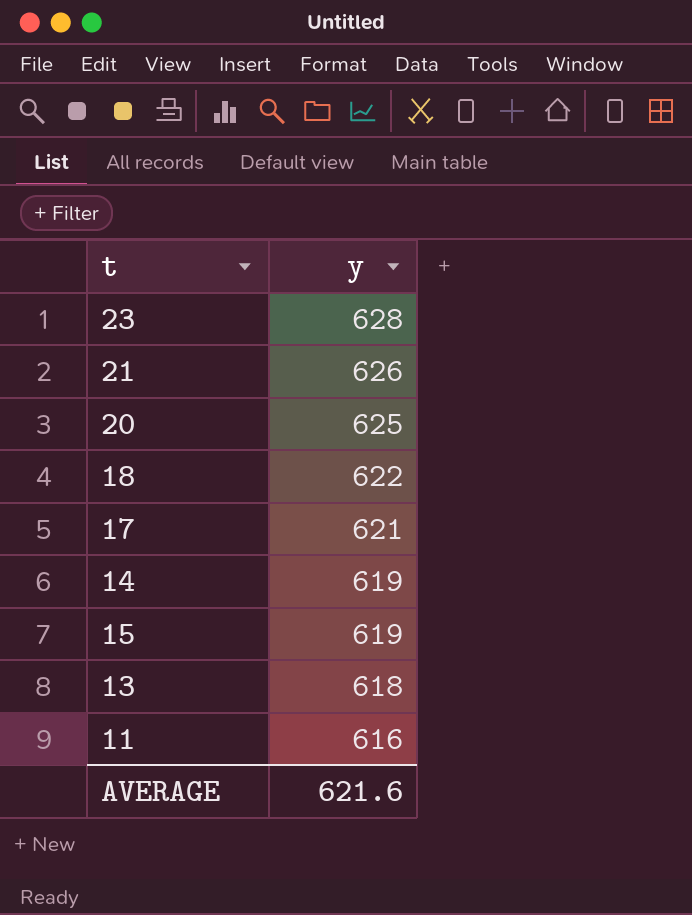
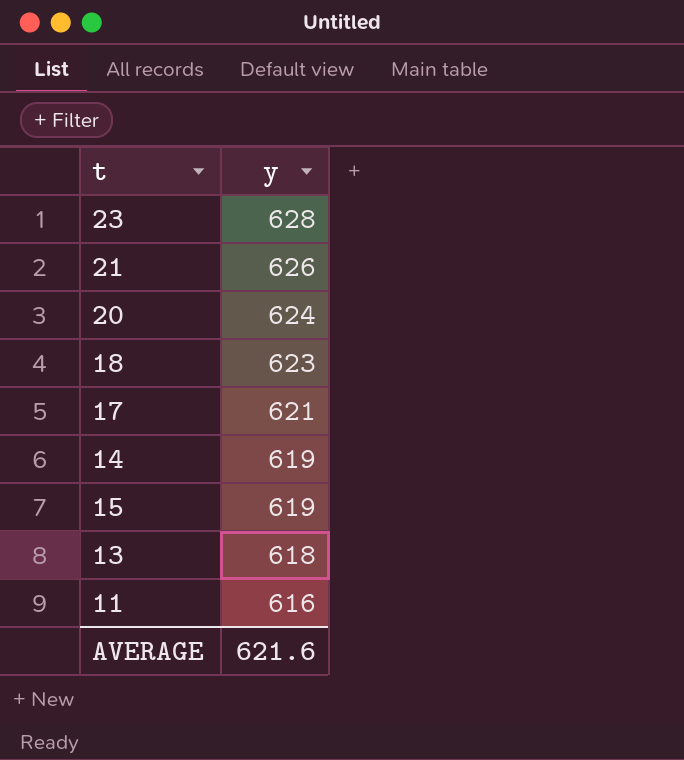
20 | y: 625 -> 624
18 | y: 622 -> 623

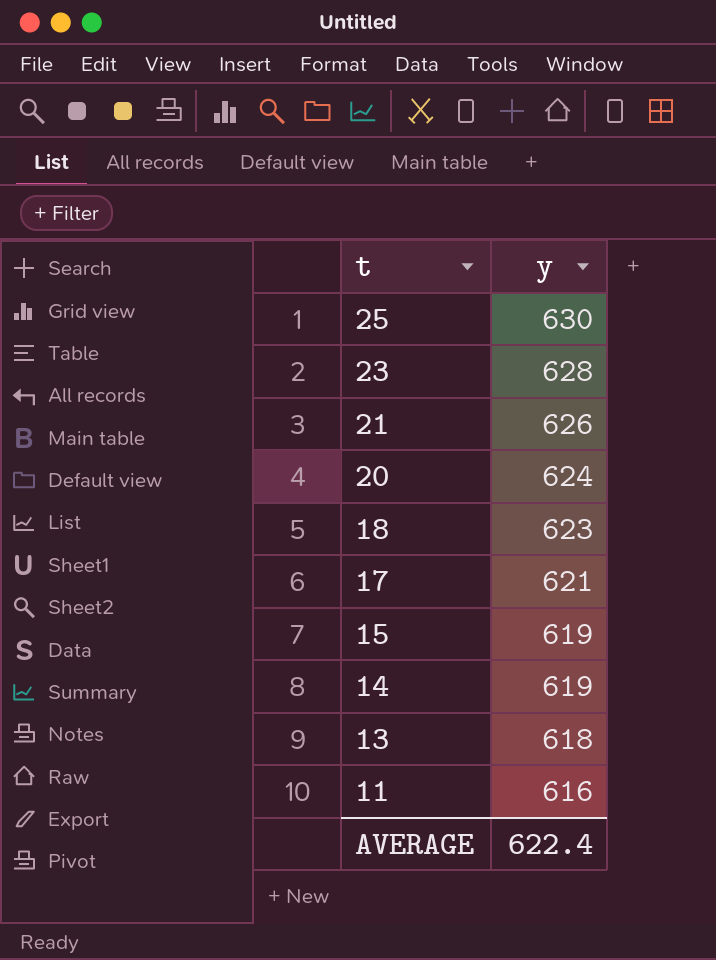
row order: y descending -> t descending
row 25: none -> 630
AVERAGE | y: 621.6 -> 622.4

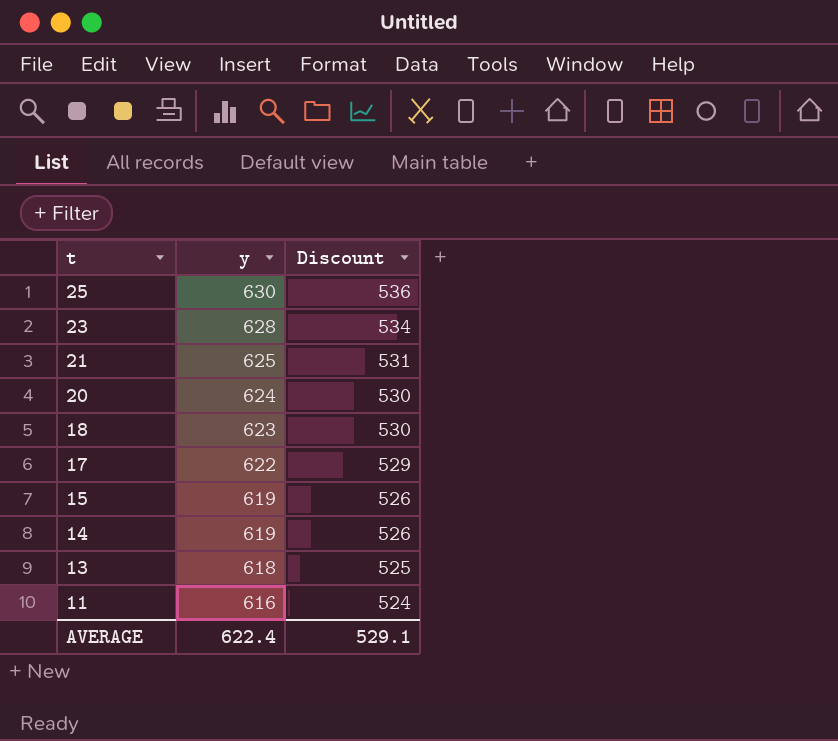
column Discount | formula: none -> [y] * 0.85
21 | y: 626 -> 625
17 | y: 621 -> 622

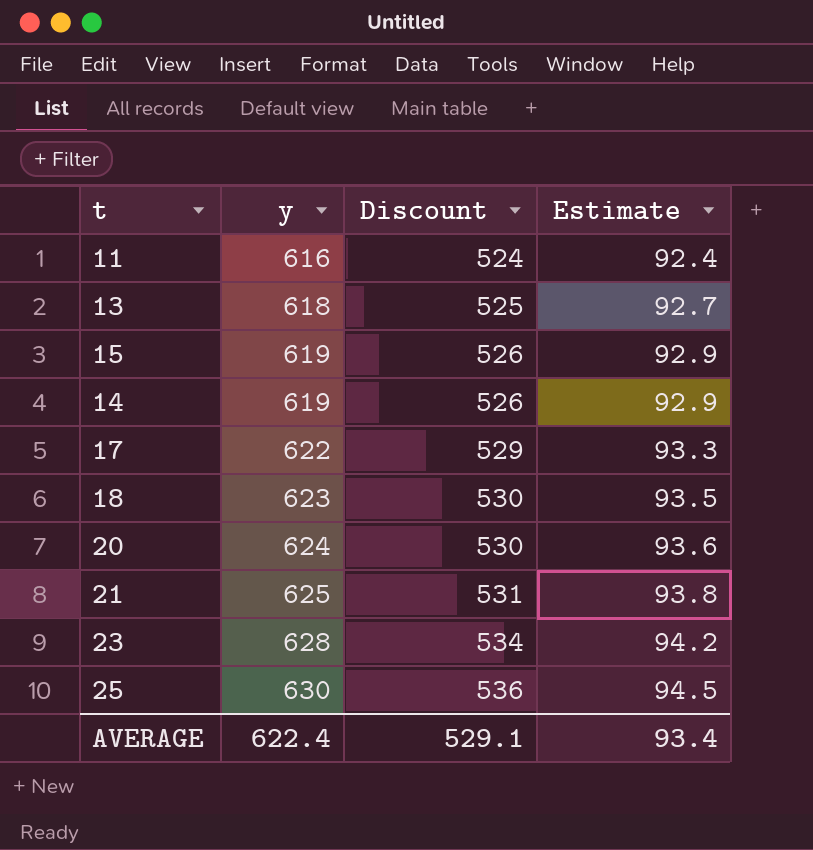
row order: t descending -> y ascending
column Estimate | formula: none -> [y] * 0.15

